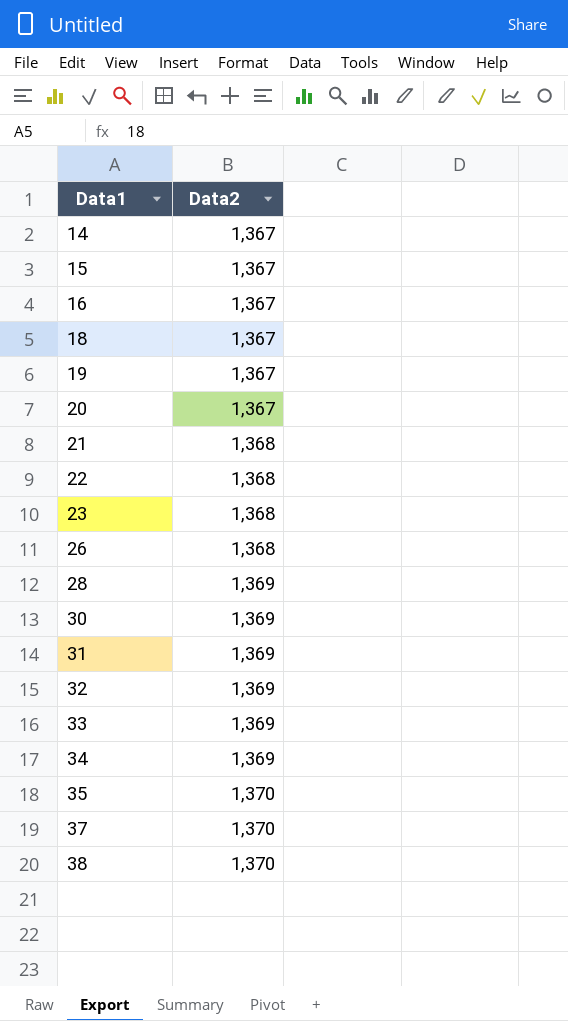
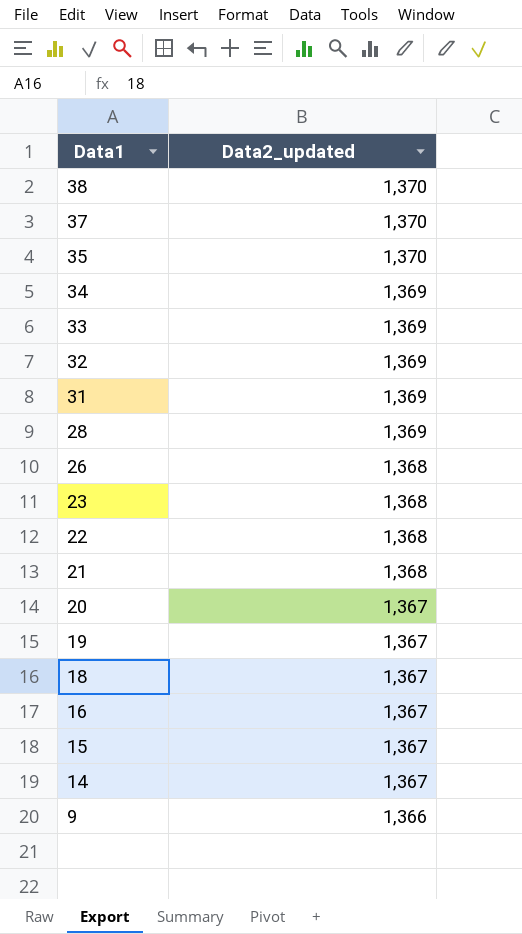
row order: Data1 ascending -> Data1 descending
column name: Data2 -> Data2_updated
row 30: 1,369 -> none
row 9: none -> 1,366

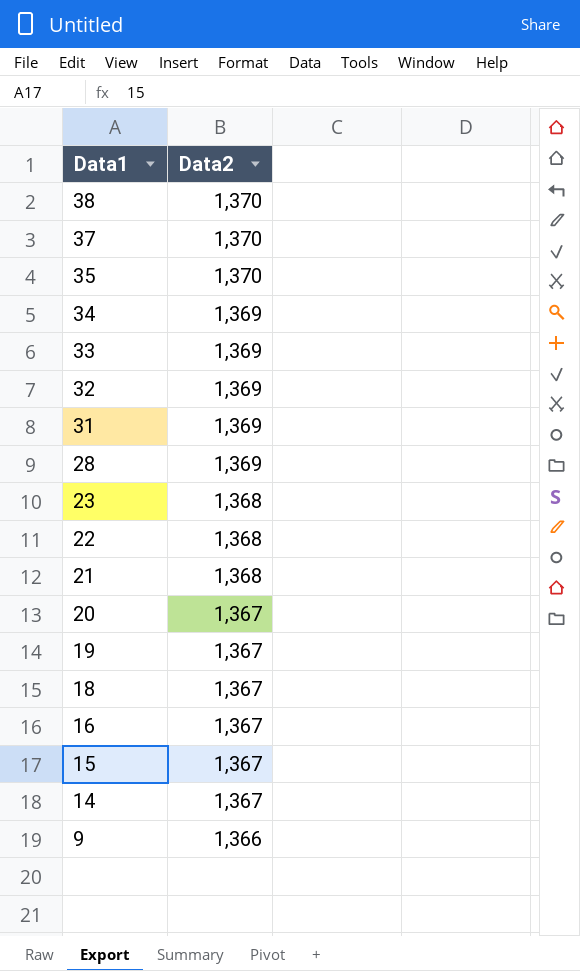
column name: Data2_updated -> Data2
row 26: 1,368 -> none

